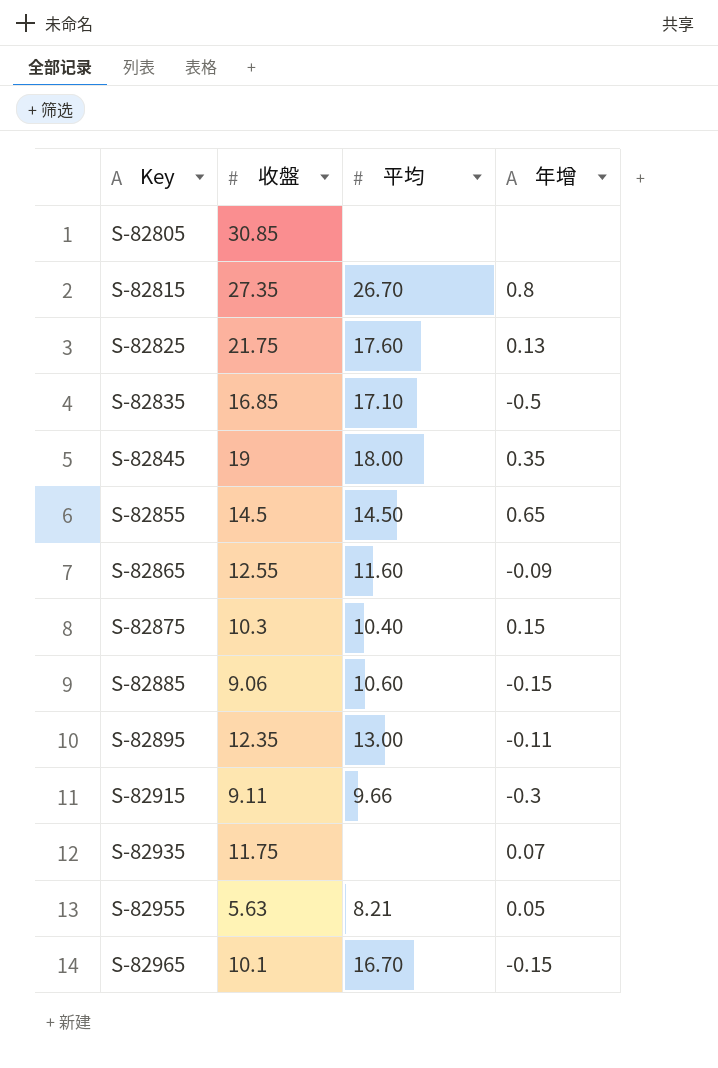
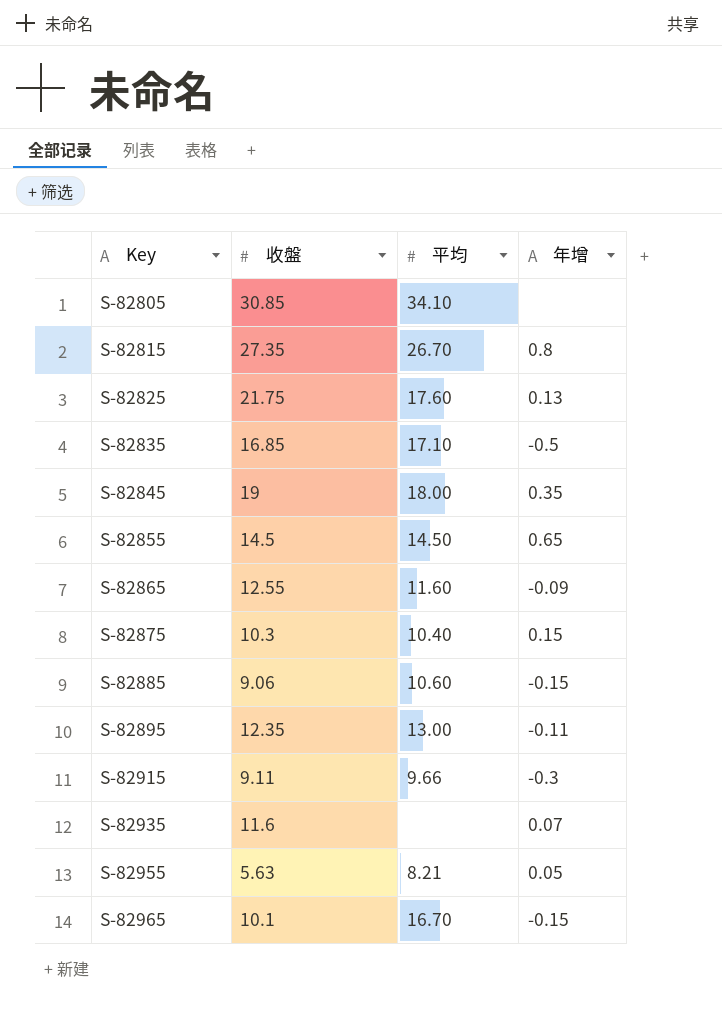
S-82805 | 平均: none -> 34.10
S-82935 | 收盤: 11.75 -> 11.6

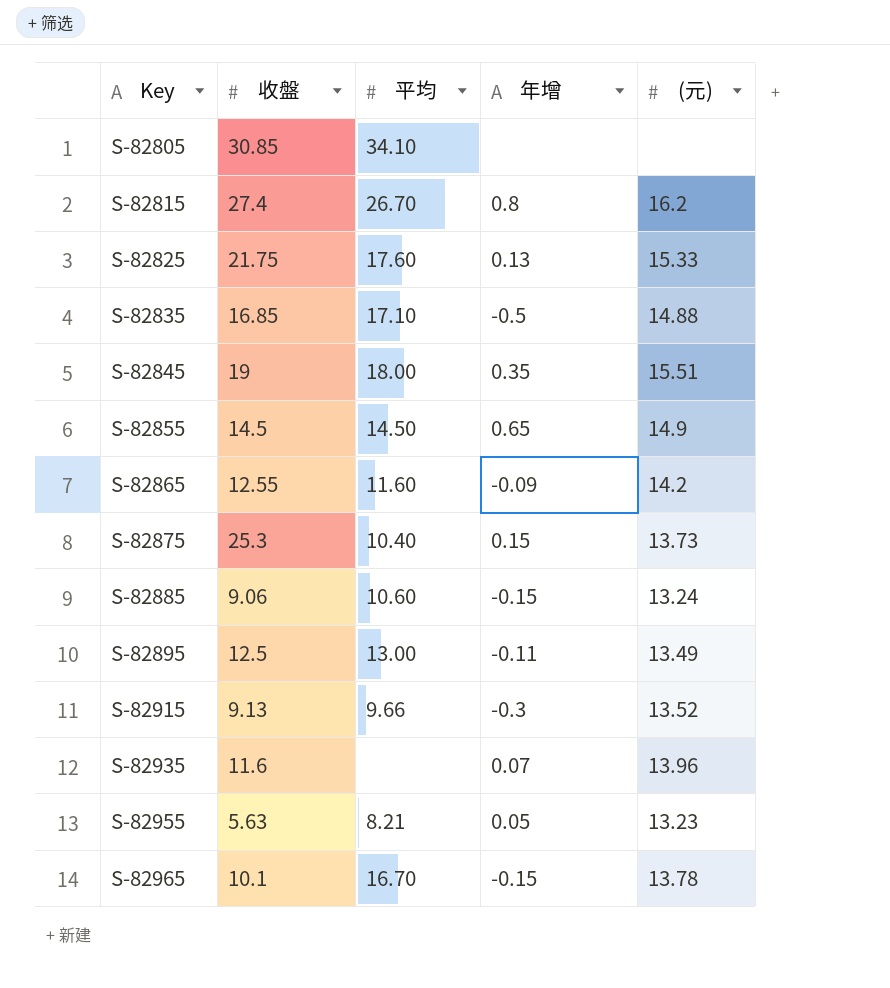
column (元) | position: none -> 5
S-82815 | 收盤: 27.35 -> 27.4
S-82875 | 收盤: 10.3 -> 25.3
S-82895 | 收盤: 12.35 -> 12.5
S-82915 | 收盤: 9.11 -> 9.13

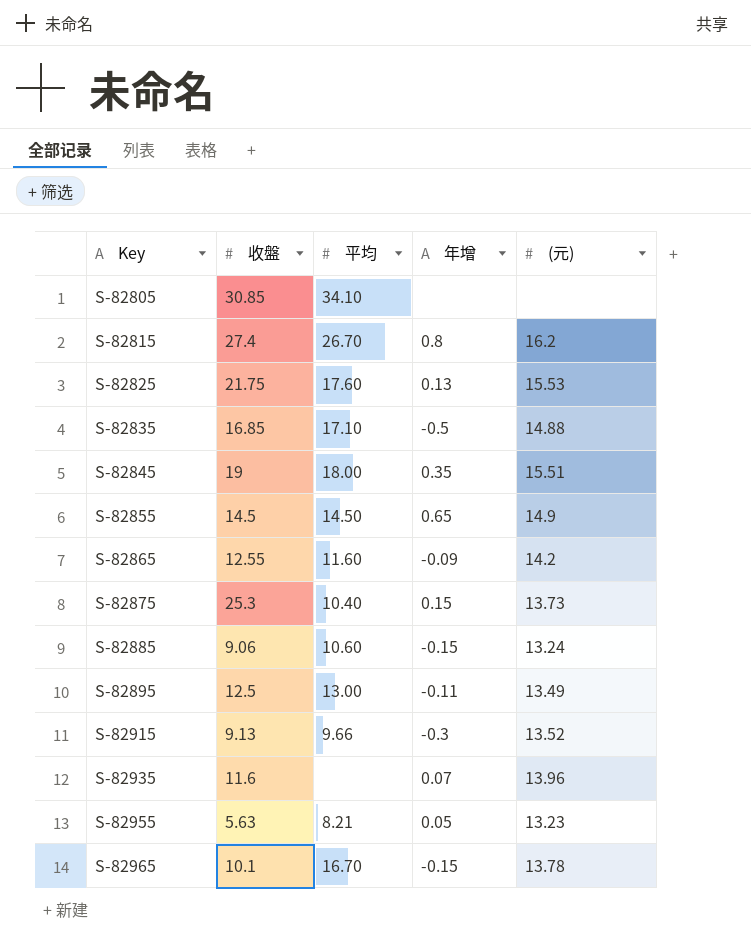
S-82825 | (元): 15.33 -> 15.53

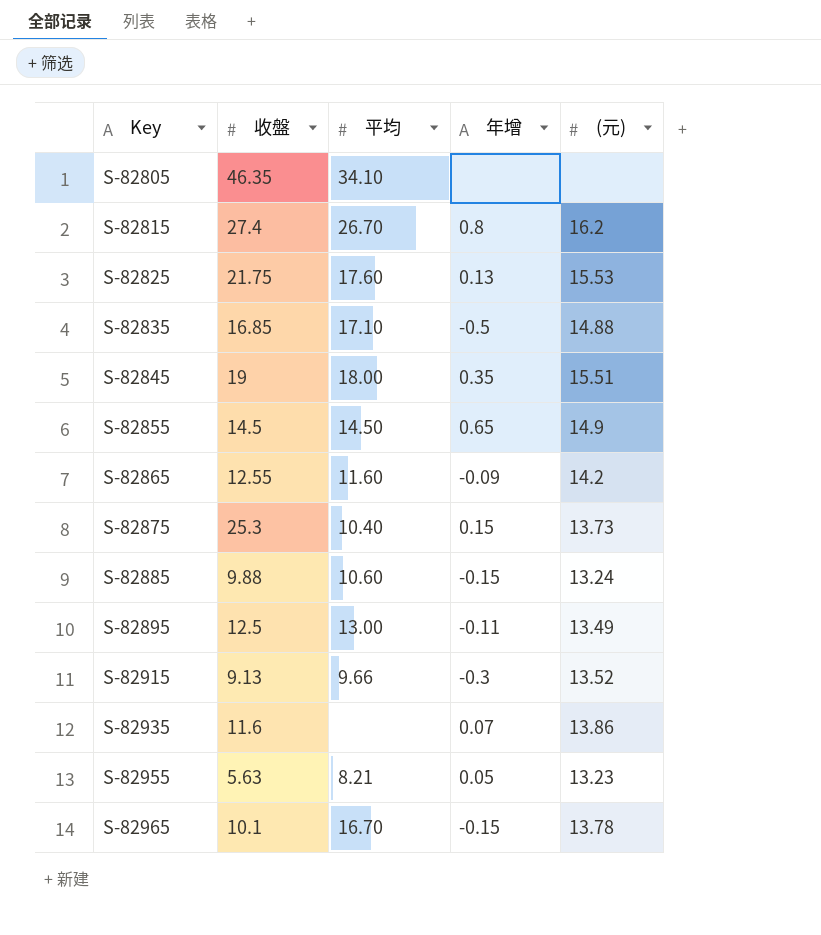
S-82805 | 收盤: 30.85 -> 46.35
S-82885 | 收盤: 9.06 -> 9.88
S-82935 | (元): 13.96 -> 13.86

